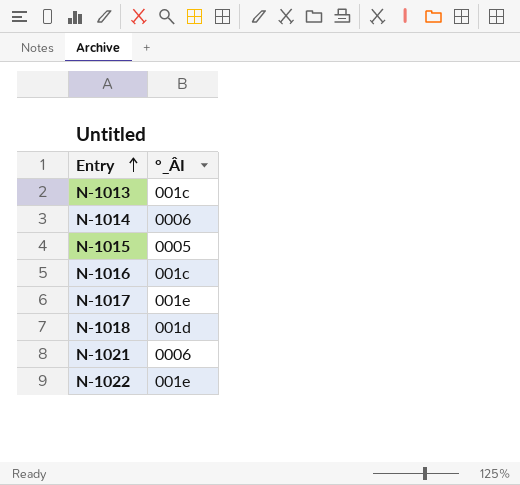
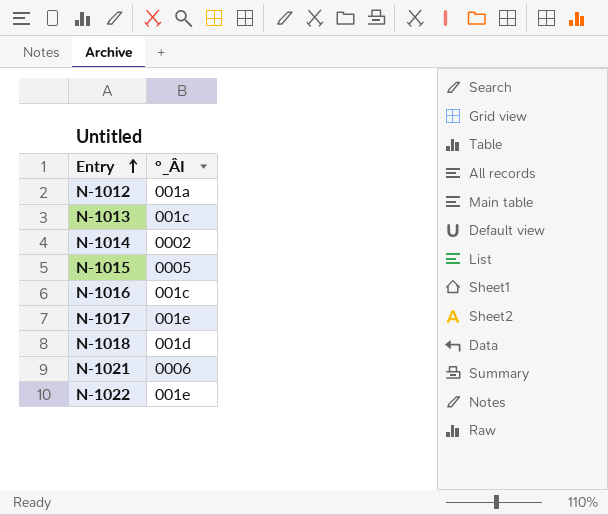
row N-1012: none -> 001a
N-1014 | °_ÂI: 0006 -> 0002

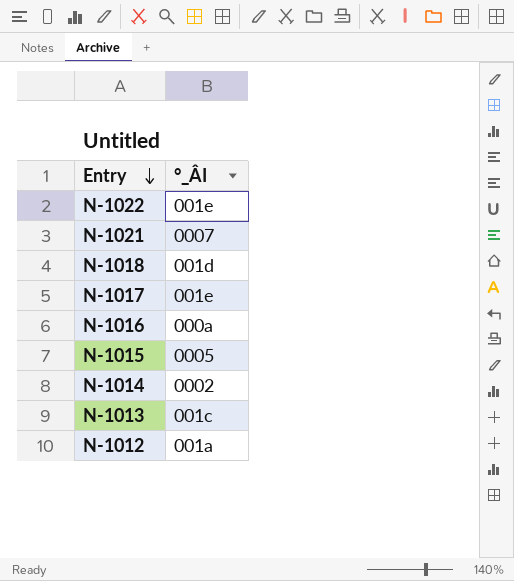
row order: Entry ascending -> Entry descending
N-1021 | °_ÂI: 0006 -> 0007
N-1016 | °_ÂI: 001c -> 000a

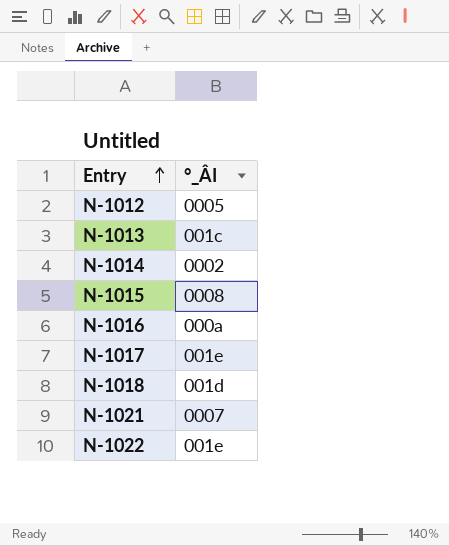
row order: Entry descending -> Entry ascending
N-1012 | °_ÂI: 001a -> 0005
N-1015 | °_ÂI: 0005 -> 0008

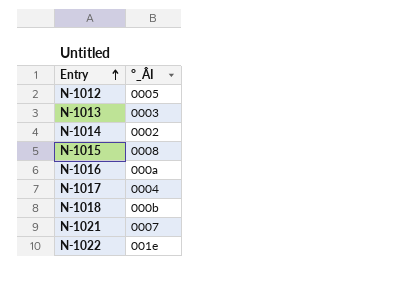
N-1013 | °_ÂI: 001c -> 0003
N-1017 | °_ÂI: 001e -> 0004
N-1018 | °_ÂI: 001d -> 000b

